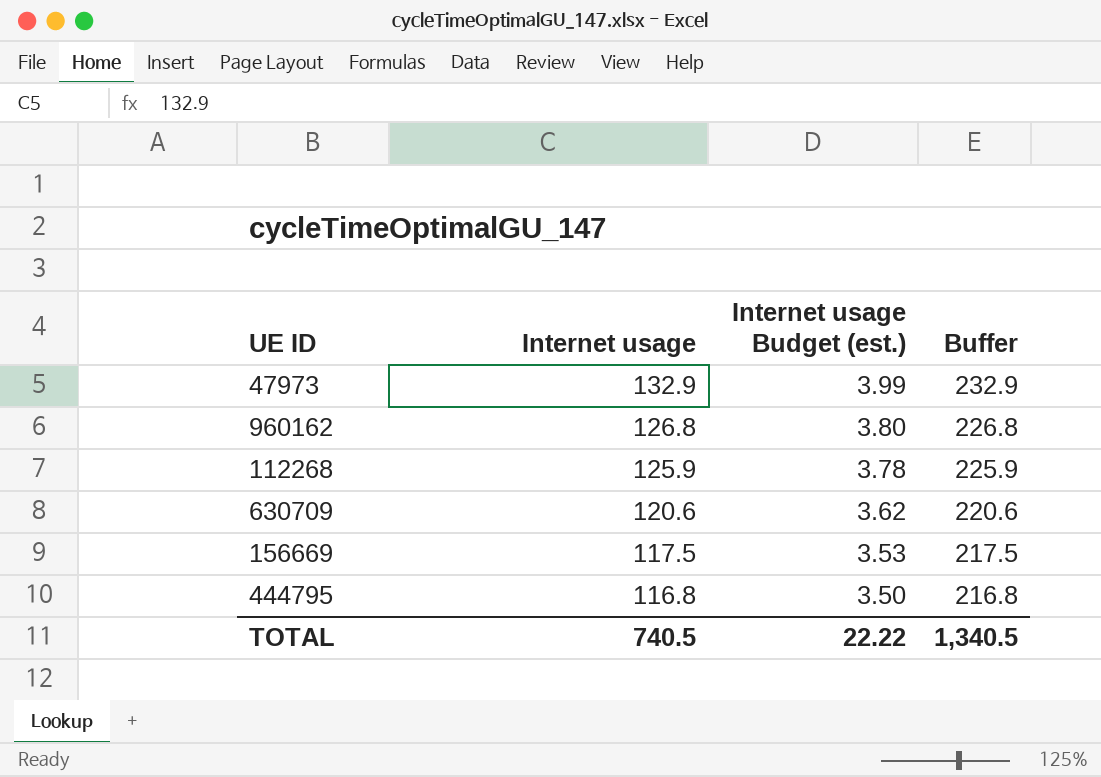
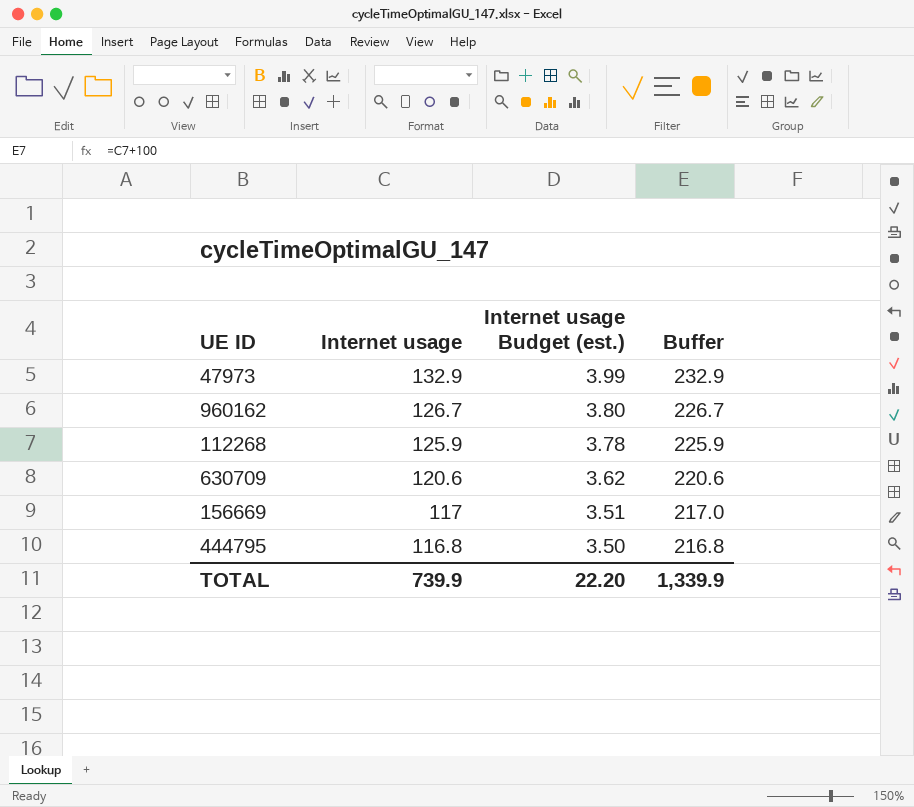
960162 | Internet usage: 126.8 -> 126.7
960162 | Buffer: 226.8 -> 226.7
156669 | Internet usage: 117.5 -> 117
156669 | Internet usage Budget (est.): 3.53 -> 3.51
156669 | Buffer: 217.5 -> 217.0
TOTAL | Internet usage: 740.5 -> 739.9
TOTAL | Internet usage Budget (est.): 22.22 -> 22.20
TOTAL | Buffer: 1,340.5 -> 1,339.9

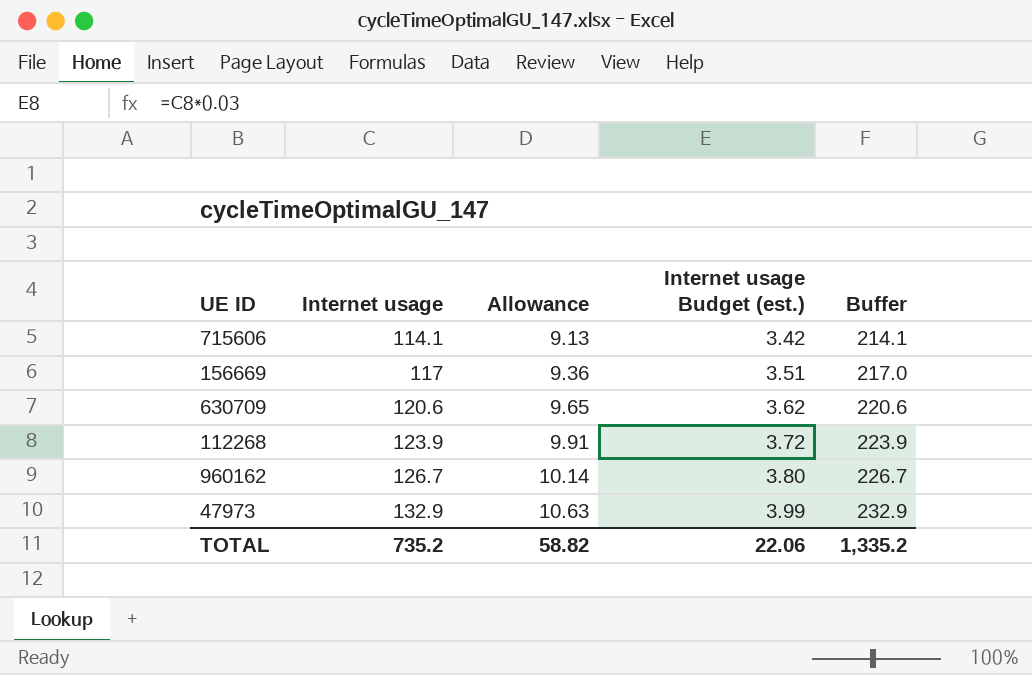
row order: Internet usage descending -> Internet usage ascending
column Allowance | formula: none -> [Internet usage] * 0.08
row 444795: 116.8 | 3.50 | 216.8 -> none
row 715606: none -> 114.1 | 9.13 | 3.42 | 214.1
112268 | Internet usage: 125.9 -> 123.9
112268 | Internet usage Budget (est.): 3.78 -> 3.72
112268 | Buffer: 225.9 -> 223.9
TOTAL | Internet usage: 739.9 -> 735.2
TOTAL | Internet usage Budget (est.): 22.20 -> 22.06
TOTAL | Buffer: 1,339.9 -> 1,335.2

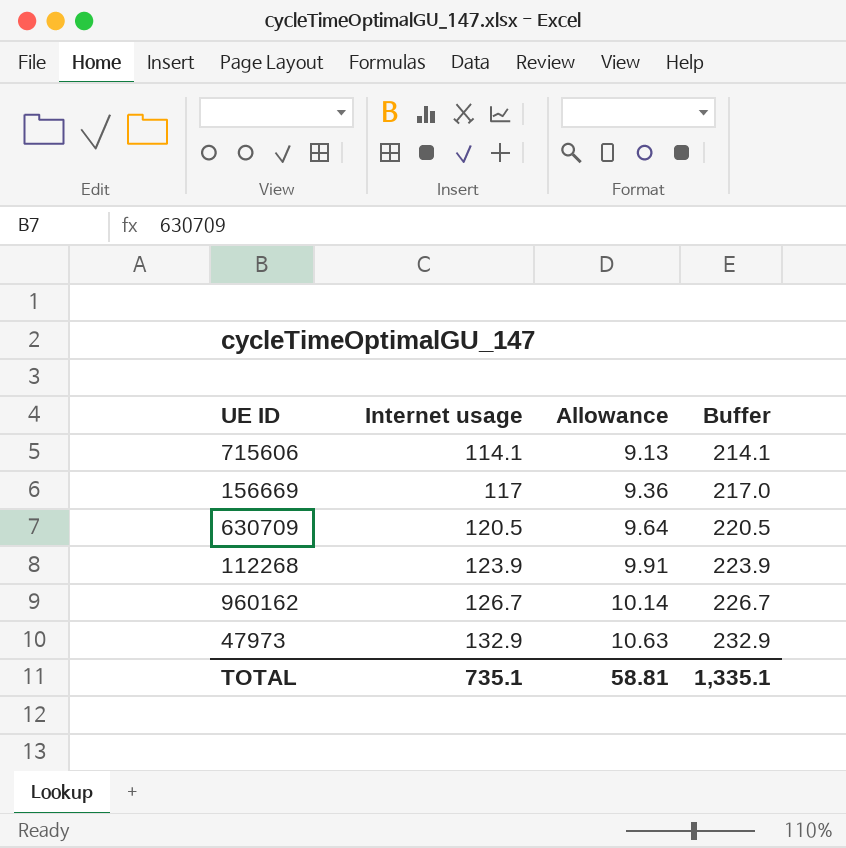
column Internet usage Budget (est.) | formula: [Internet usage] * 0.03 -> none
630709 | Internet usage: 120.6 -> 120.5
630709 | Allowance: 9.65 -> 9.64
630709 | Buffer: 220.6 -> 220.5
TOTAL | Internet usage: 735.2 -> 735.1
TOTAL | Allowance: 58.82 -> 58.81
TOTAL | Buffer: 1,335.2 -> 1,335.1

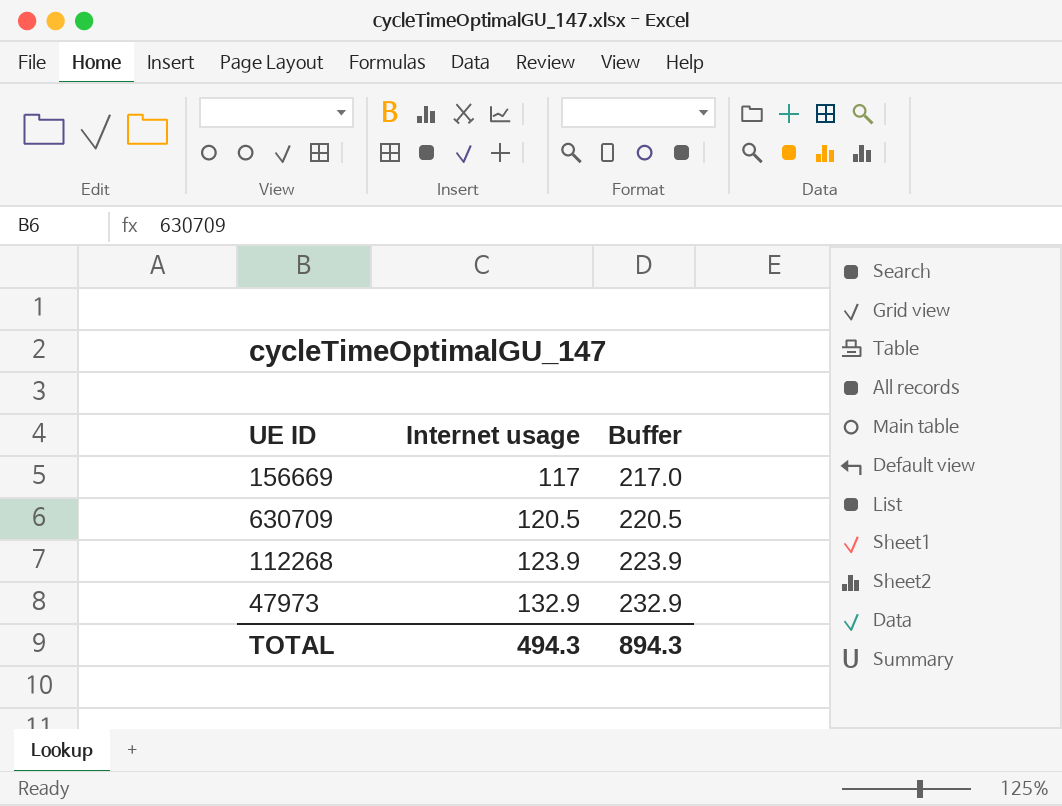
column Allowance | formula: [Internet usage] * 0.08 -> none
row 715606: 114.1 | 9.13 | 214.1 -> none
row 960162: 126.7 | 10.14 | 226.7 -> none
TOTAL | Internet usage: 735.1 -> 494.3
TOTAL | Buffer: 1,335.1 -> 894.3

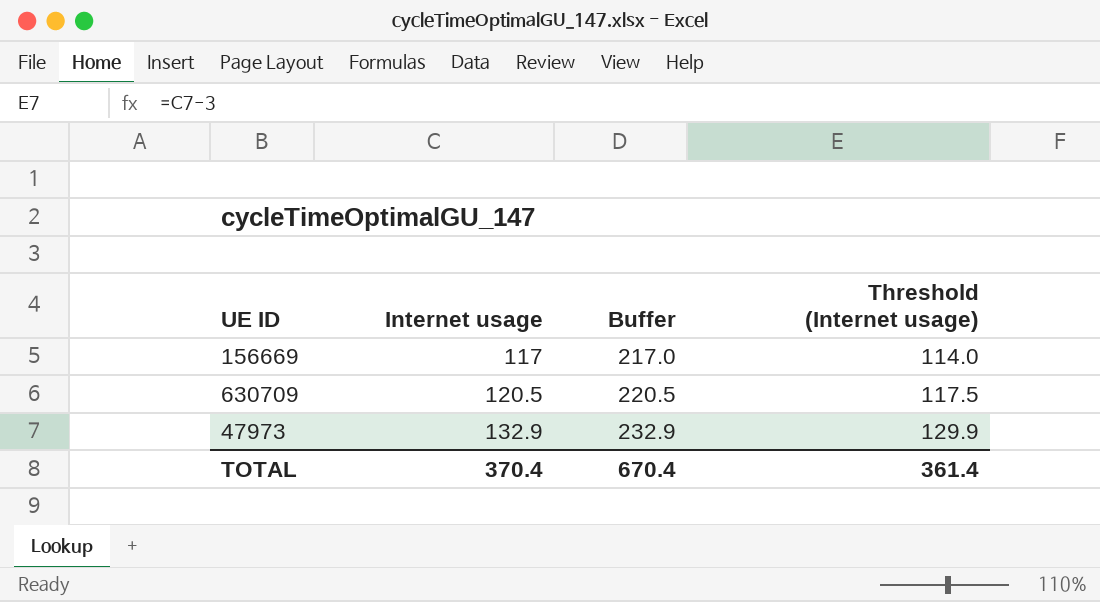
column Threshold (Internet usage) | formula: none -> [Internet usage] - 3
row 112268: 123.9 | 223.9 -> none
TOTAL | Internet usage: 494.3 -> 370.4
TOTAL | Buffer: 894.3 -> 670.4

